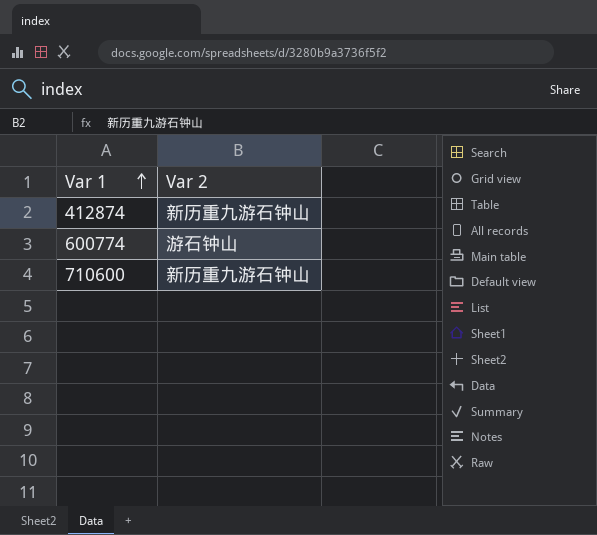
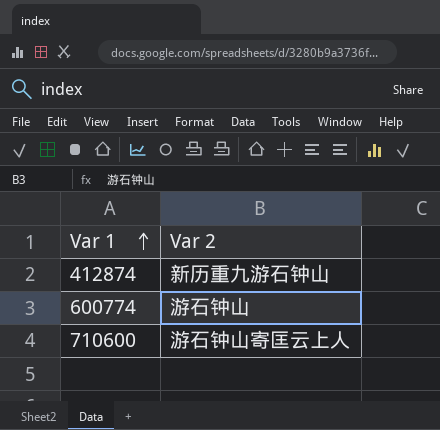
710600 | Var 2: 新历重九游石钟山 -> 游石钟山寄匡云上人

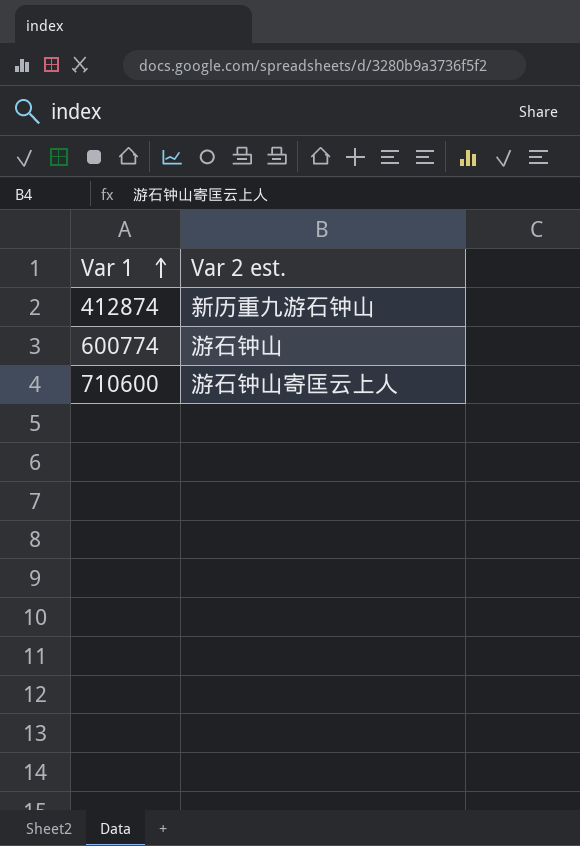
column name: Var 2 -> Var 2 est.

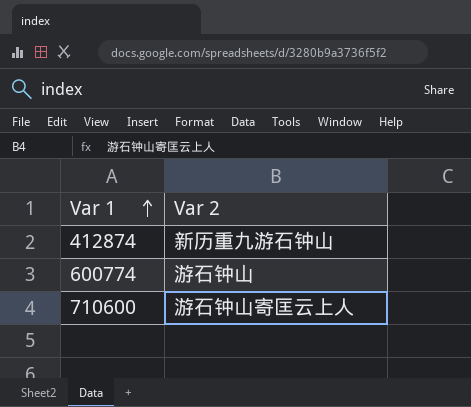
column name: Var 2 est. -> Var 2

